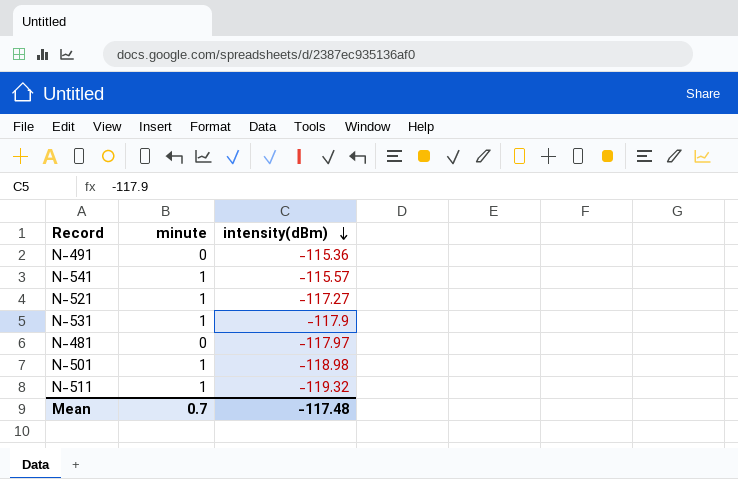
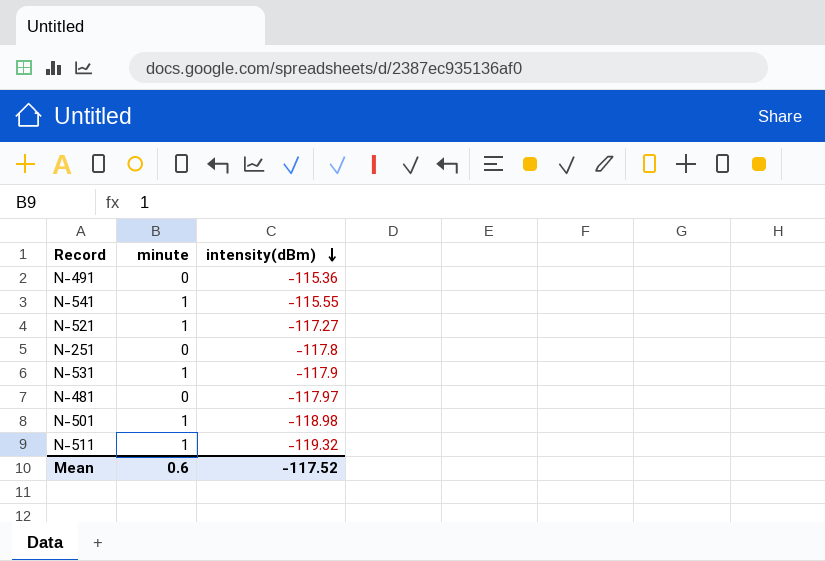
N-541 | intensity(dBm): -115.57 -> -115.55
row N-251: none -> 0 | -117.8
Mean | minute: 0.7 -> 0.6
Mean | intensity(dBm): -117.48 -> -117.52

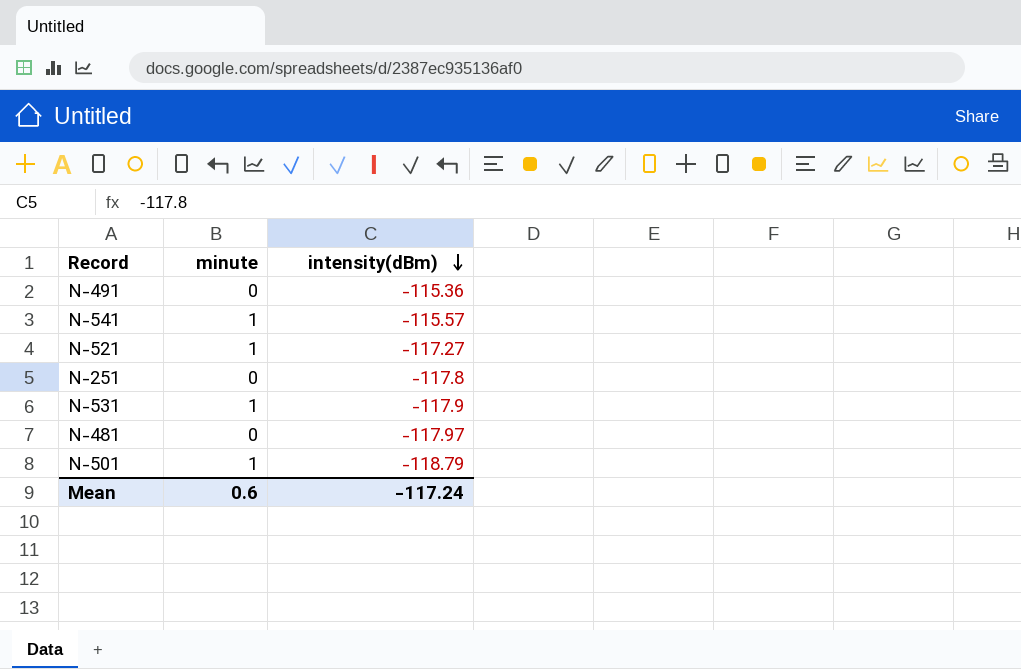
row N-511: 1 | -119.32 -> none
N-541 | intensity(dBm): -115.55 -> -115.57
N-501 | intensity(dBm): -118.98 -> -118.79
Mean | intensity(dBm): -117.52 -> -117.24

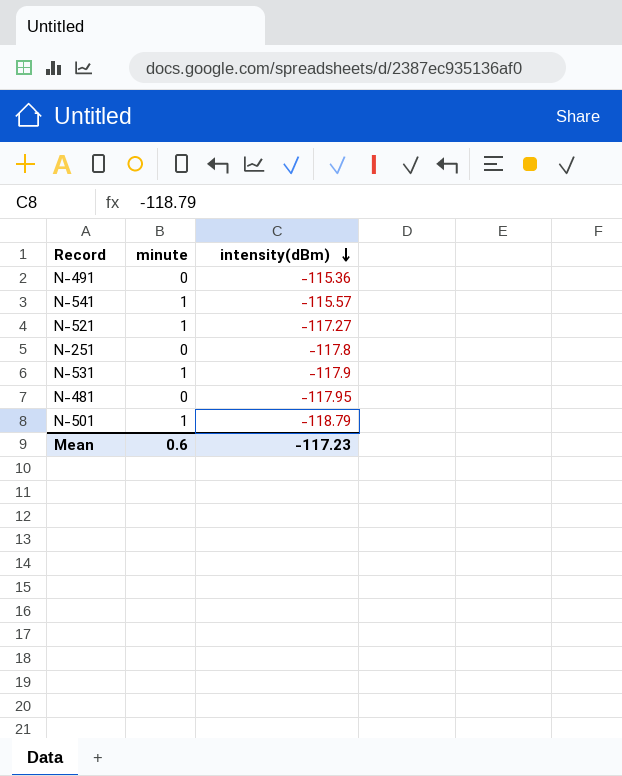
N-481 | intensity(dBm): -117.97 -> -117.95
Mean | intensity(dBm): -117.24 -> -117.23

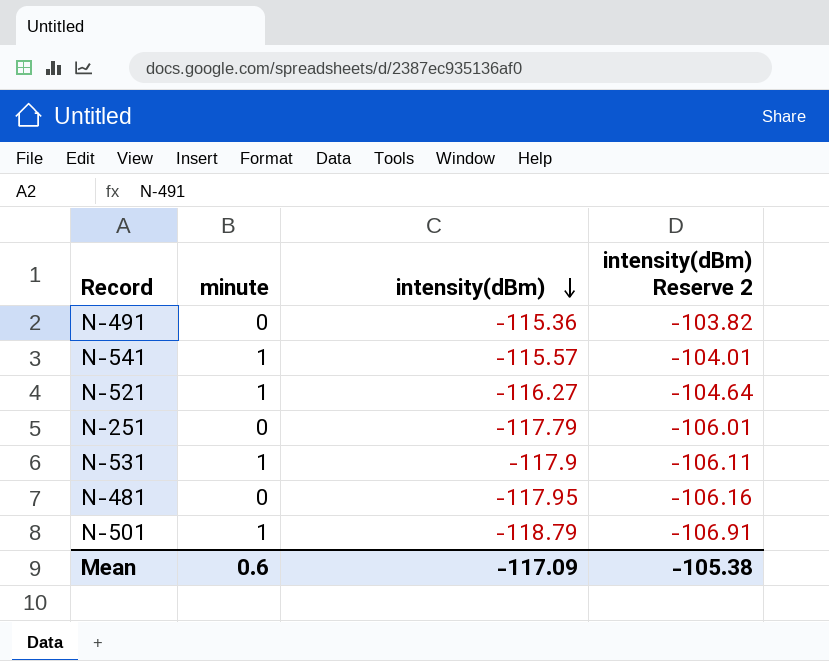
column intensity(dBm) Reserve 2 | formula: none -> [intensity(dBm)] * 0.9
N-521 | intensity(dBm): -117.27 -> -116.27
N-251 | intensity(dBm): -117.8 -> -117.79
Mean | intensity(dBm): -117.23 -> -117.09

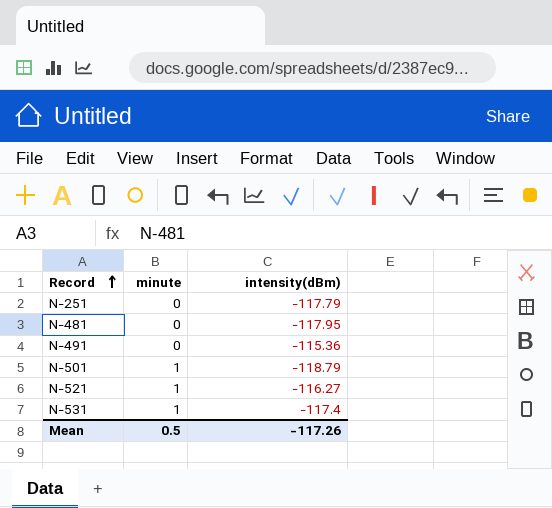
row order: intensity(dBm) descending -> Record ascending
column intensity(dBm) Reserve 2 | formula: [intensity(dBm)] * 0.9 -> none
row N-541: 1 | -115.57 | -104.01 -> none
N-531 | intensity(dBm): -117.9 -> -117.4
Mean | minute: 0.6 -> 0.5
Mean | intensity(dBm): -117.09 -> -117.26

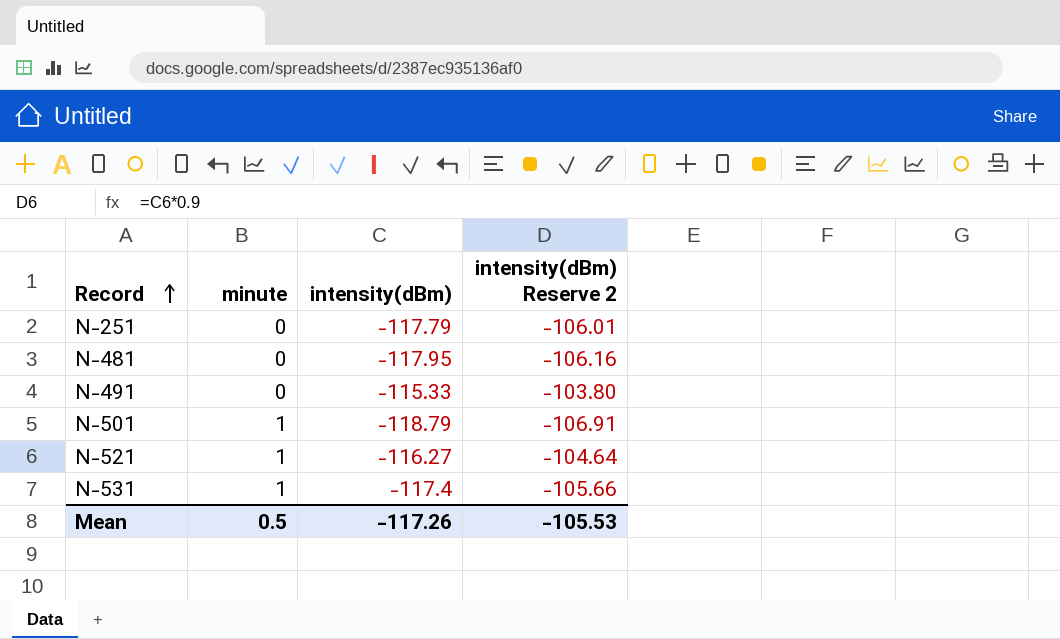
column intensity(dBm) Reserve 2 | formula: none -> [intensity(dBm)] * 0.9
N-491 | intensity(dBm): -115.36 -> -115.33

